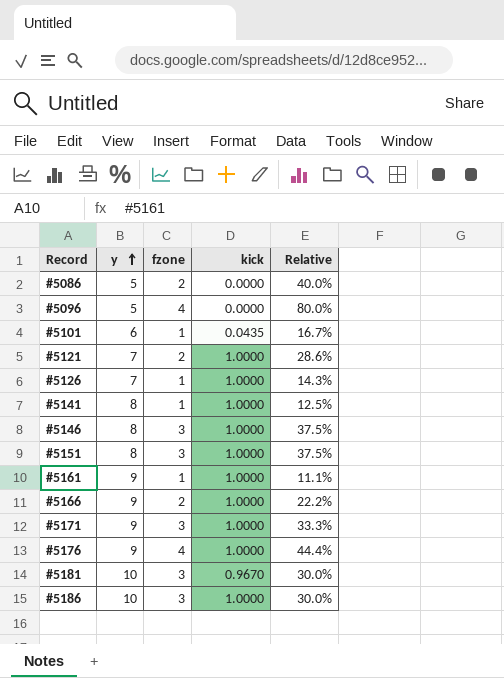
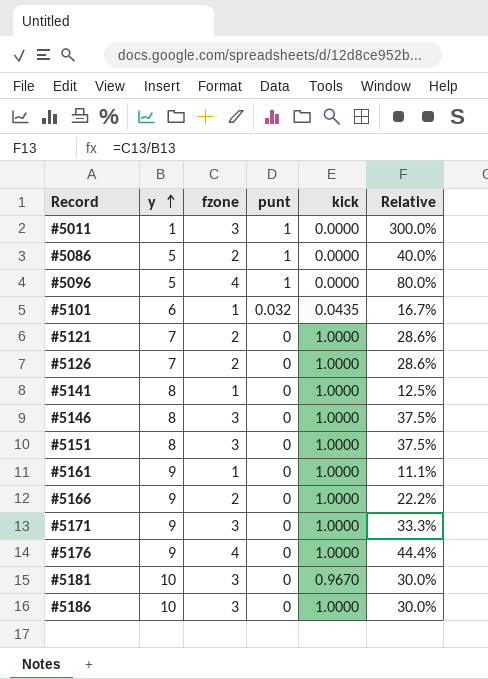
column punt | position: none -> 4
row #5011: none -> 1 | 3 | 1 | 0.0000 | 300.0%
#5126 | fzone: 1 -> 2
#5126 | Relative: 14.3% -> 28.6%

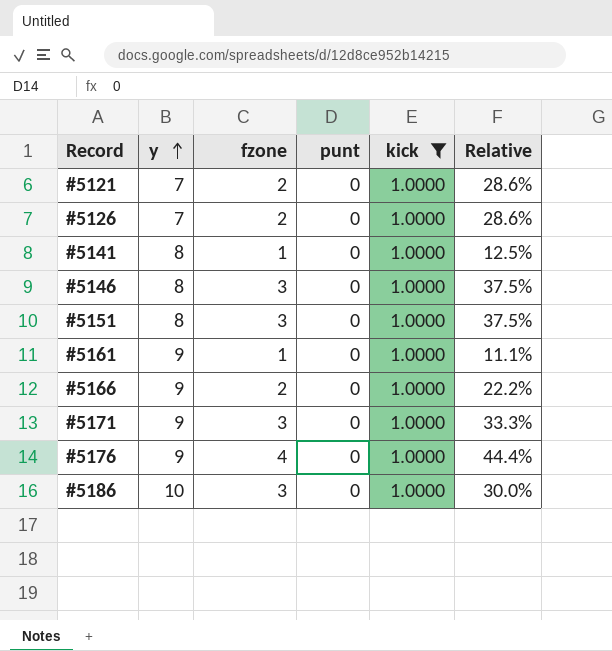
filter: none -> kick = 1.0000

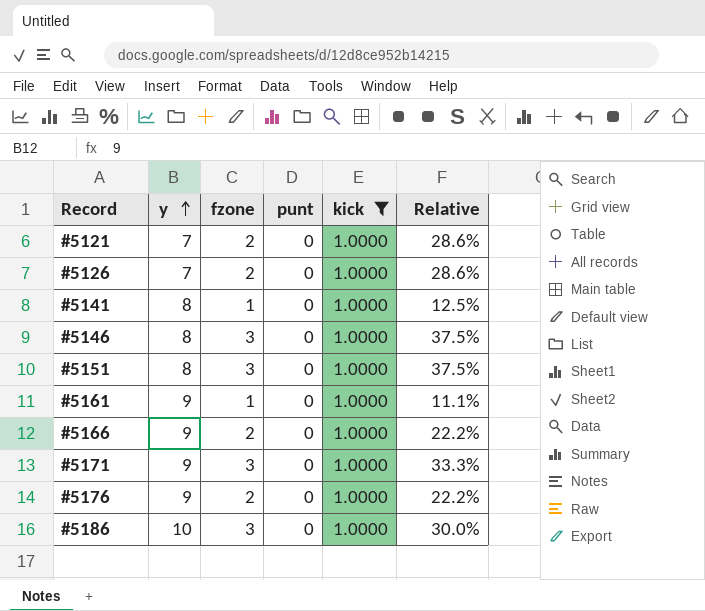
#5176 | fzone: 4 -> 2
#5176 | Relative: 44.4% -> 22.2%

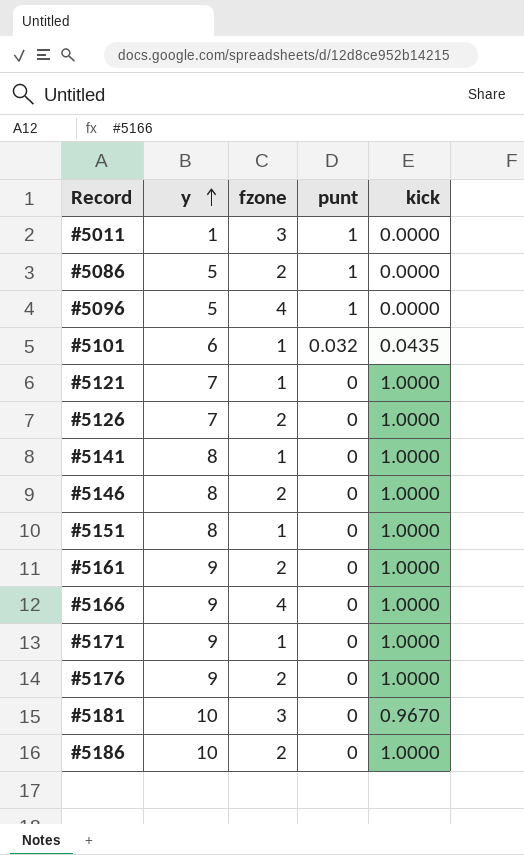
filter: kick = 1.0000 -> none
column Relative | formula: [fzone] / [y] -> none
#5121 | fzone: 2 -> 1
#5146 | fzone: 3 -> 2
#5151 | fzone: 3 -> 1
#5161 | fzone: 1 -> 2
#5166 | fzone: 2 -> 4
#5171 | fzone: 3 -> 1
#5186 | fzone: 3 -> 2

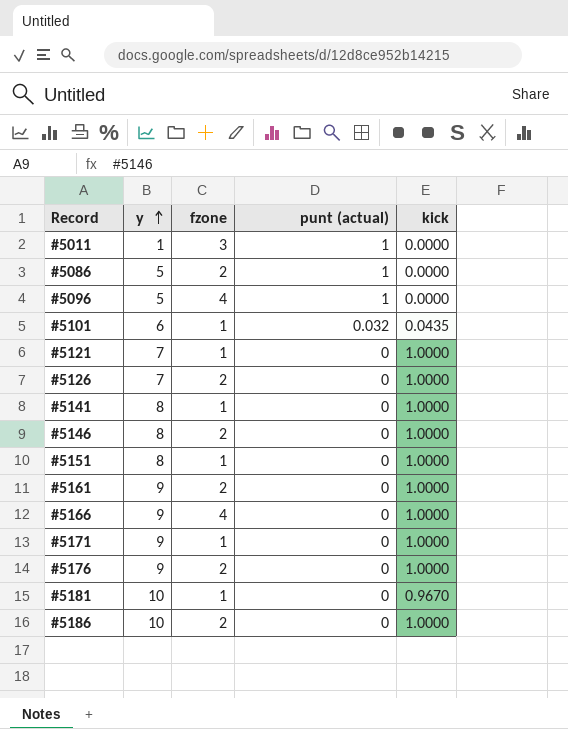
column name: punt -> punt (actual)
#5181 | fzone: 3 -> 1

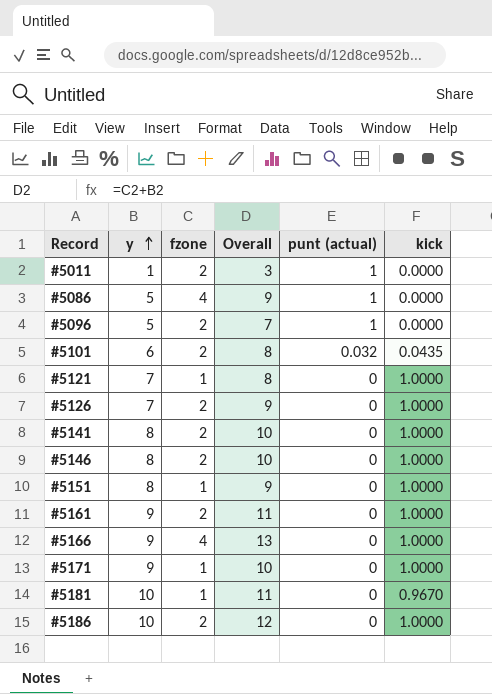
column Overall | formula: none -> [y] + [fzone]
row #5176: 9 | 2 | 0 | 1.0000 -> none
#5011 | fzone: 3 -> 2
#5086 | fzone: 2 -> 4
#5096 | fzone: 4 -> 2
#5101 | fzone: 1 -> 2
#5141 | fzone: 1 -> 2

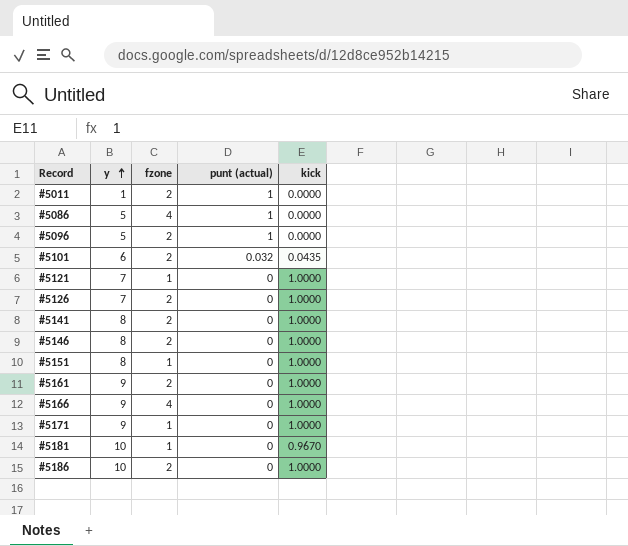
column Overall | formula: [y] + [fzone] -> none

